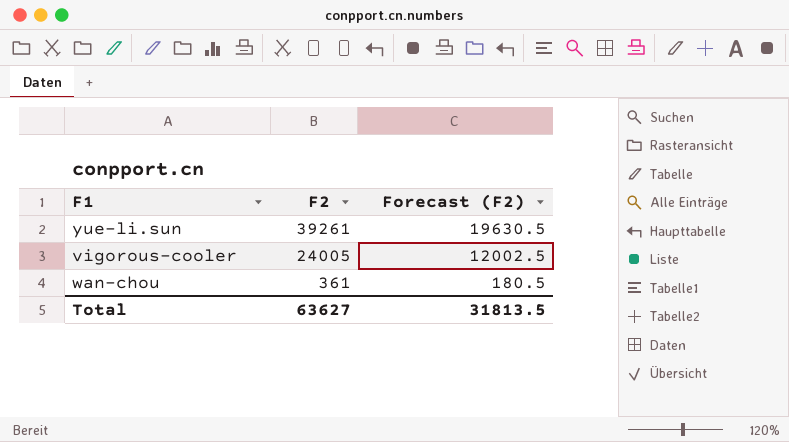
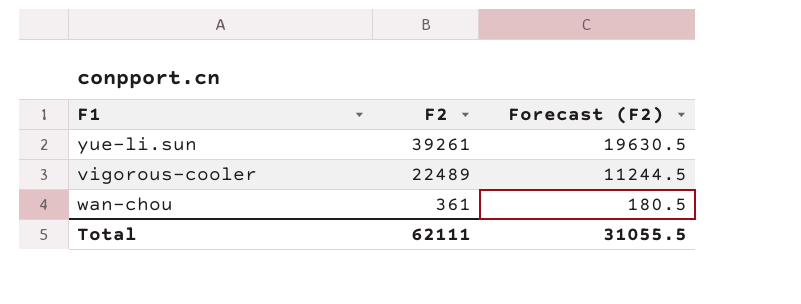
vigorous-cooler | F2: 24005 -> 22489
vigorous-cooler | Forecast (F2): 12002.5 -> 11244.5
Total | F2: 63627 -> 62111
Total | Forecast (F2): 31813.5 -> 31055.5

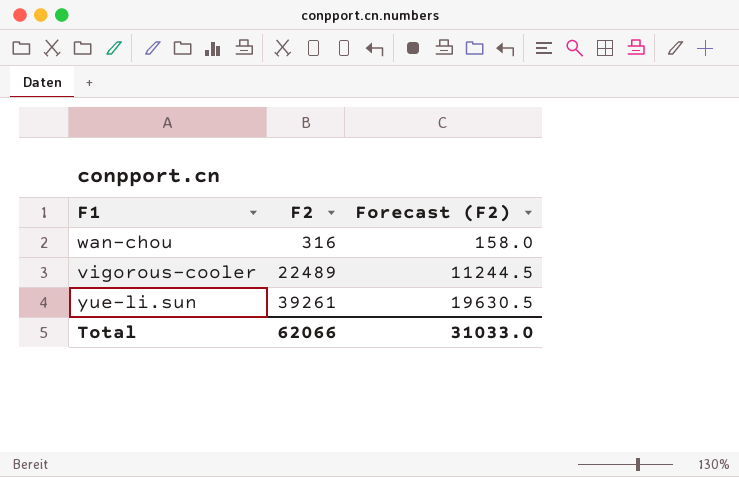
row order: F2 descending -> F2 ascending
wan-chou | F2: 361 -> 316
wan-chou | Forecast (F2): 180.5 -> 158.0
Total | F2: 62111 -> 62066
Total | Forecast (F2): 31055.5 -> 31033.0

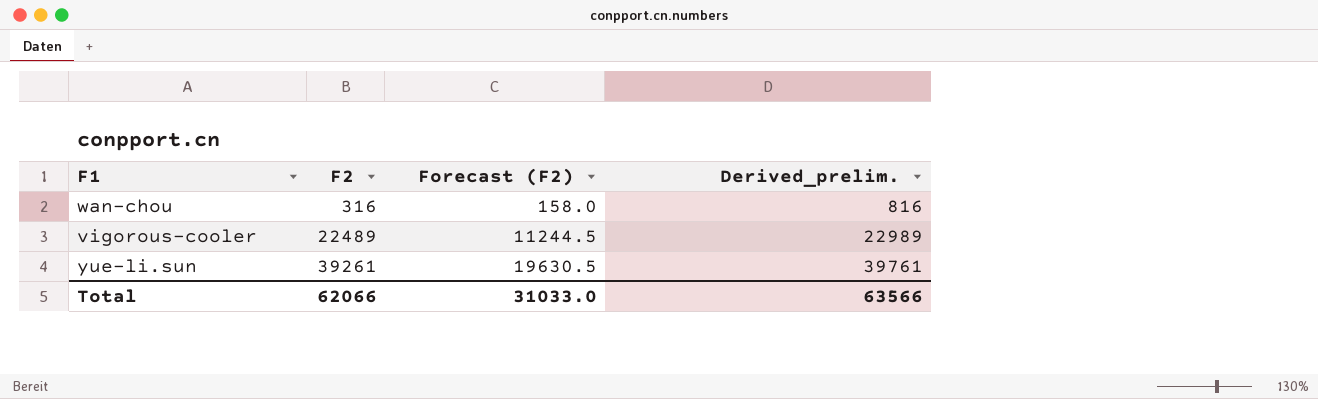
column Derived_prelim. | formula: none -> [F2] + 500

